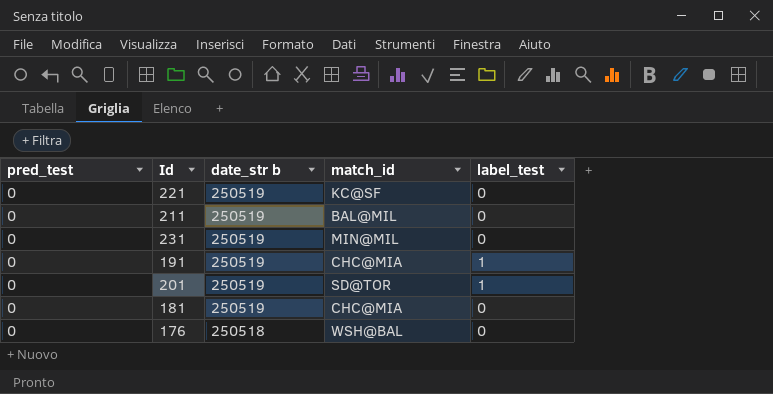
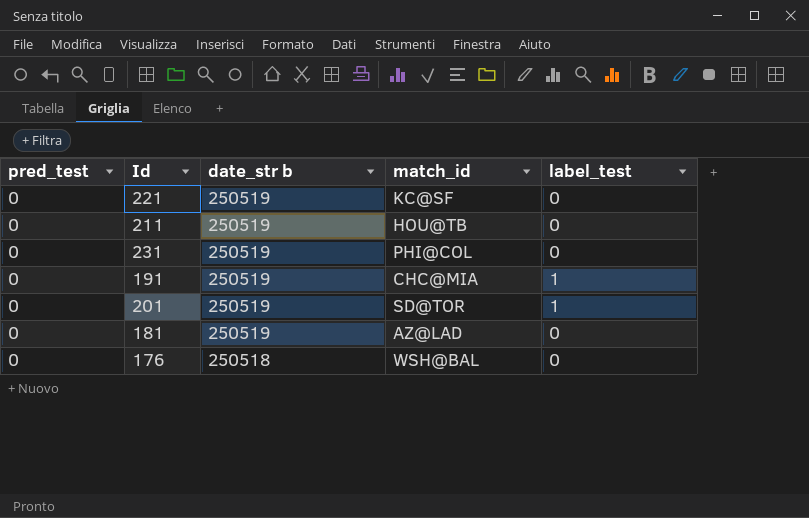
211 | match_id: BAL@MIL -> HOU@TB
231 | match_id: MIN@MIL -> PHI@COL
181 | match_id: CHC@MIA -> AZ@LAD

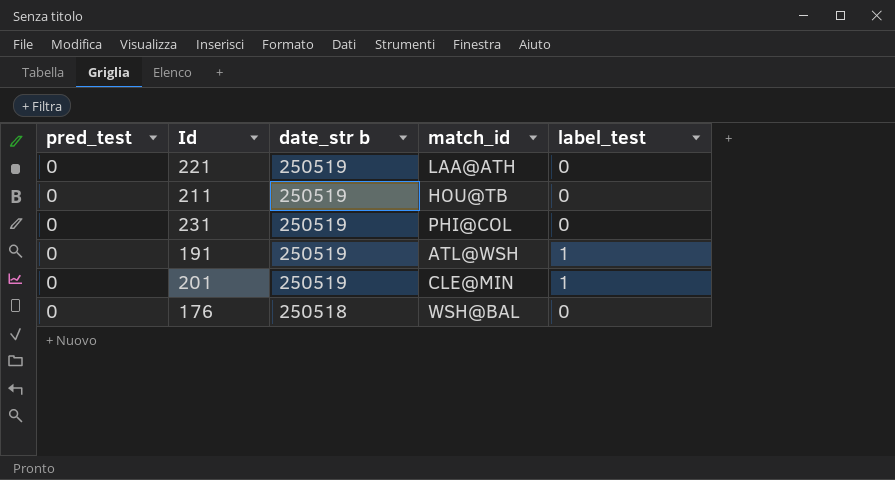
row 181: 0 | 250519 | AZ@LAD | 0 -> none
221 | match_id: KC@SF -> LAA@ATH
191 | match_id: CHC@MIA -> ATL@WSH
201 | match_id: SD@TOR -> CLE@MIN

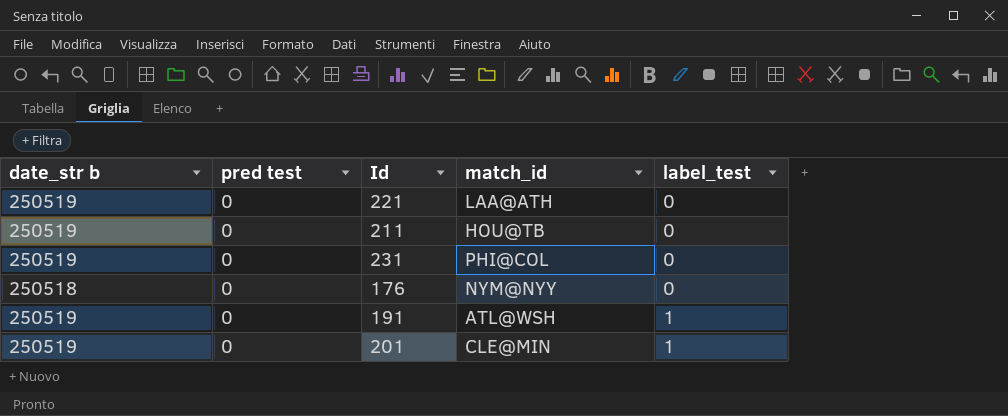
row order: date_str b descending -> label_test ascending
column date_str b | position: 3 -> 1
column name: pred_test -> pred test
176 | match_id: WSH@BAL -> NYM@NYY

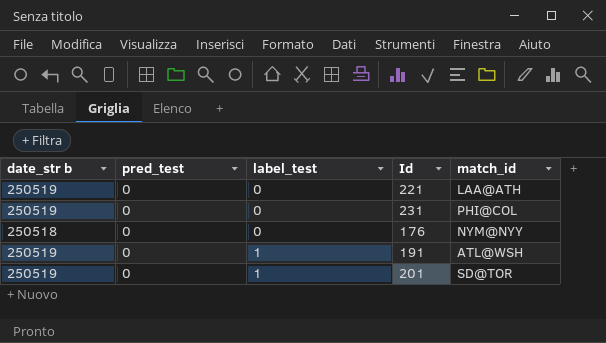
column name: pred test -> pred_test
column label_test | position: 5 -> 3
row 211: 250519 | 0 | HOU@TB | 0 -> none
201 | match_id: CLE@MIN -> SD@TOR

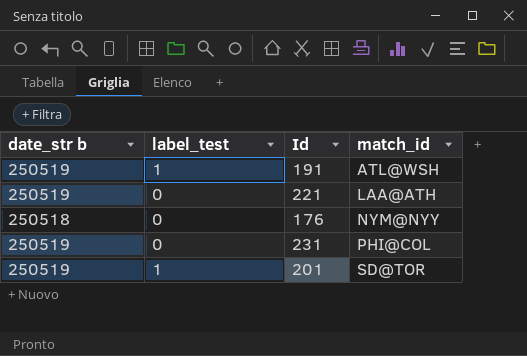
row order: label_test ascending -> match_id ascending
column pred_test | position: 2 -> none

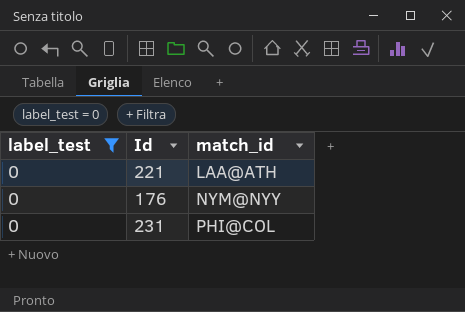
filter: none -> label_test = 0
column date_str b | position: 1 -> none

